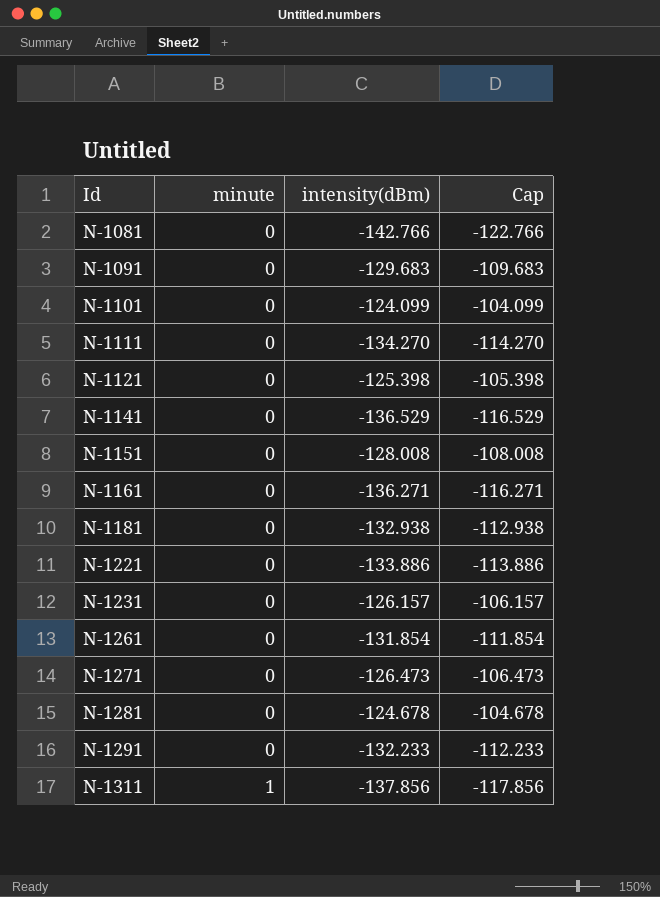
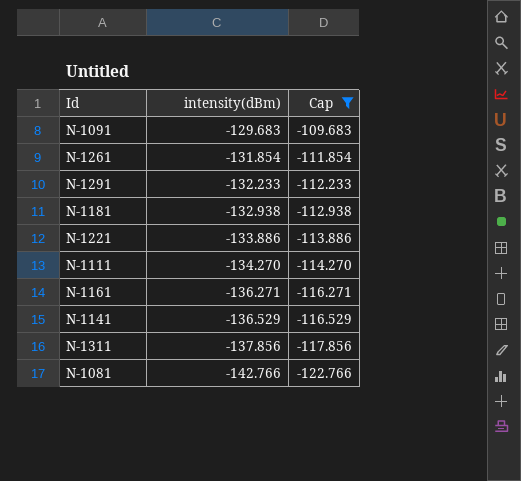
filter: none -> Cap <= -109.683
row order: Id ascending -> intensity(dBm) descending
column minute | position: 2 -> none

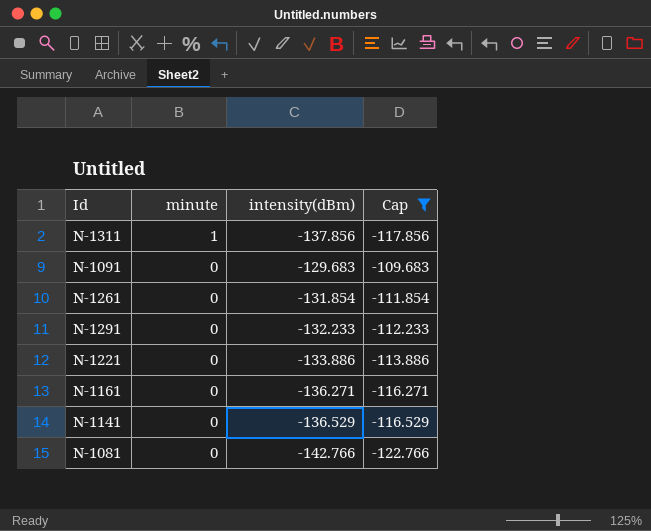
row order: intensity(dBm) descending -> minute descending
column minute | position: none -> 2
row N-1181: -132.938 | -112.938 -> none
row N-1111: -134.270 | -114.270 -> none

